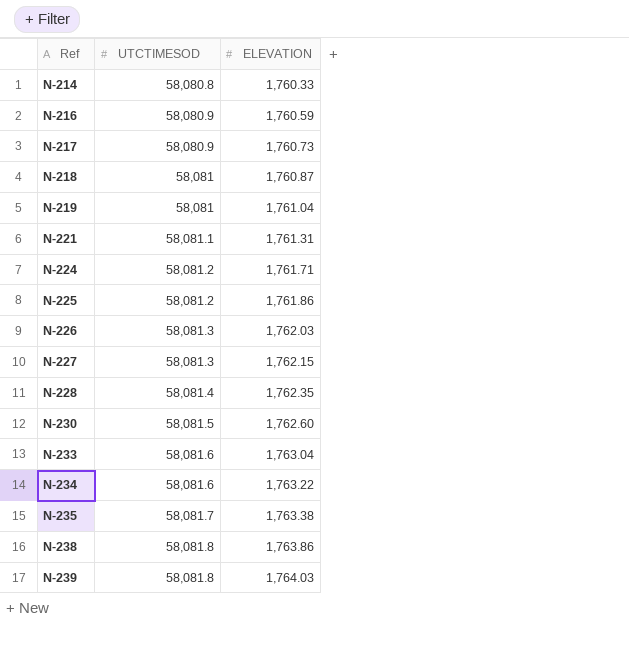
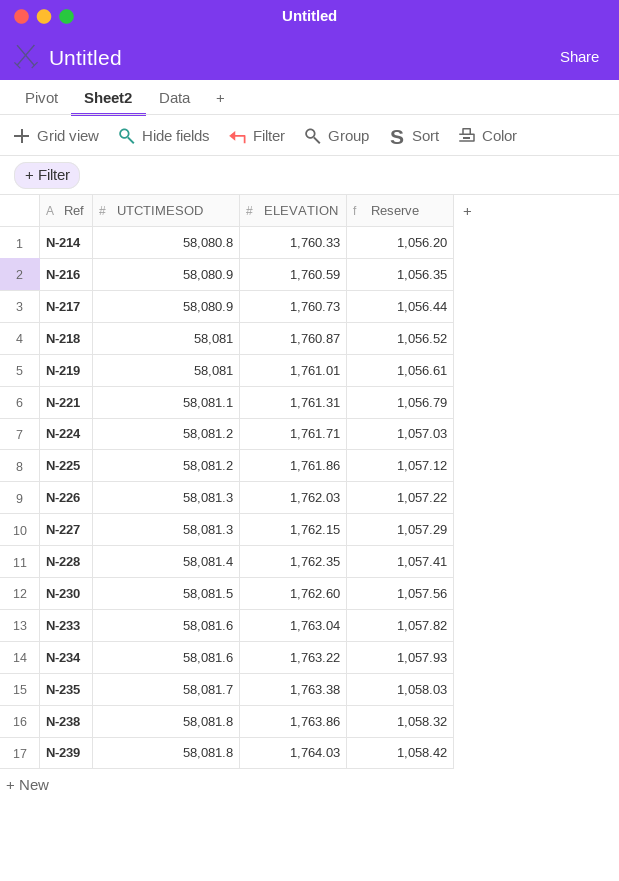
column Reserve | formula: none -> [ELEVATION] * 0.6
N-219 | ELEVATION: 1,761.04 -> 1,761.01

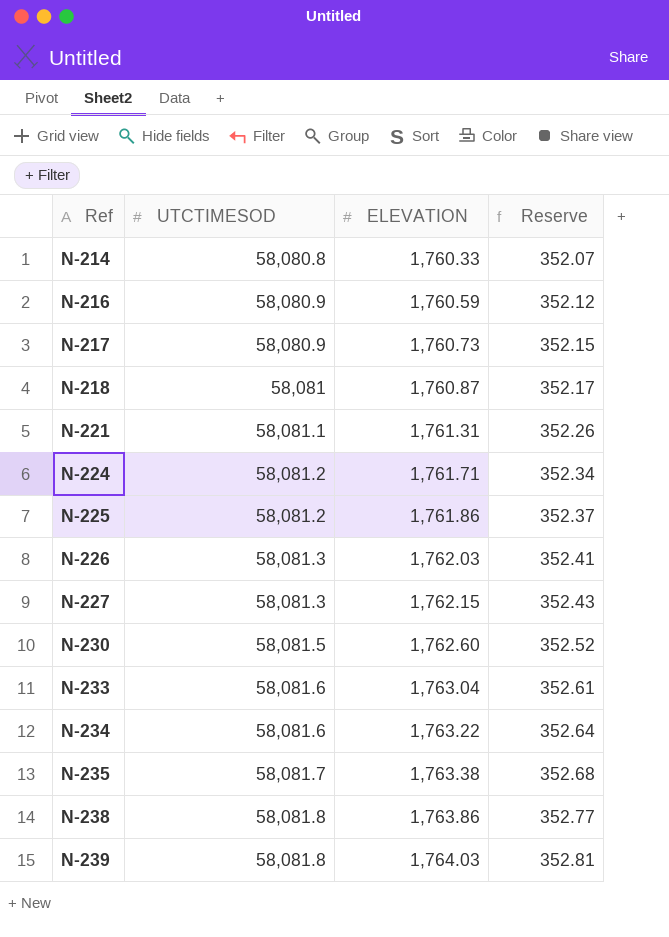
column Reserve | formula: [ELEVATION] * 0.6 -> [ELEVATION] * 0.2
row N-219: 58,081 | 1,761.01 | 1,056.61 -> none
row N-228: 58,081.4 | 1,762.35 | 1,057.41 -> none

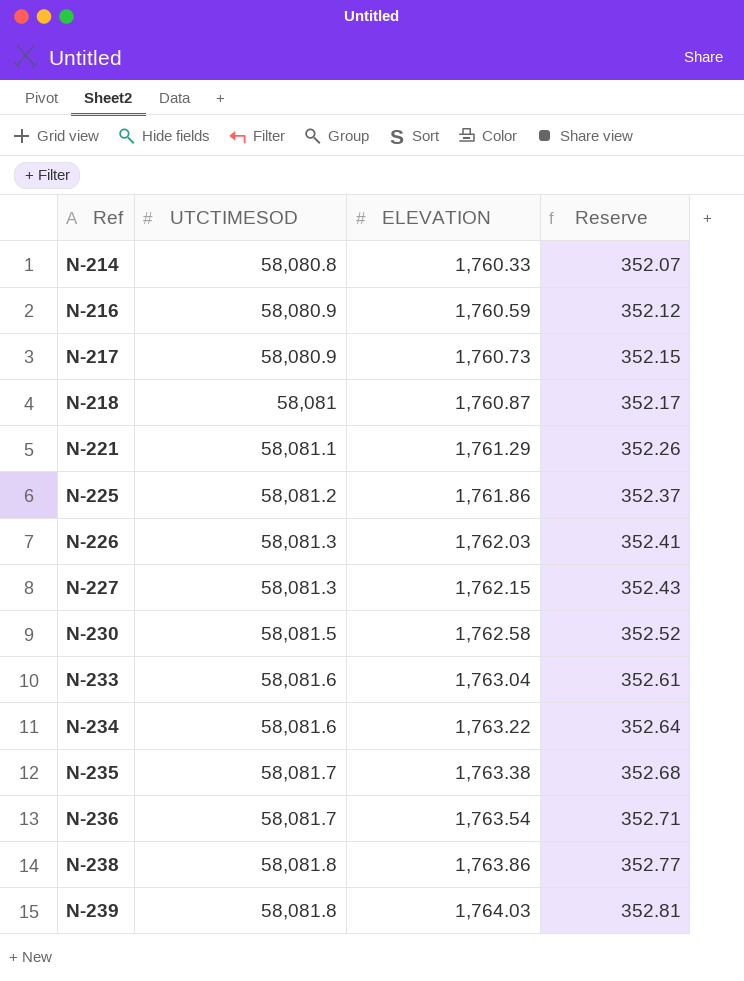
row N-224: 58,081.2 | 1,761.71 | 352.34 -> none
N-221 | ELEVATION: 1,761.31 -> 1,761.29
N-230 | ELEVATION: 1,762.60 -> 1,762.58
row N-236: none -> 58,081.7 | 1,763.54 | 352.71

